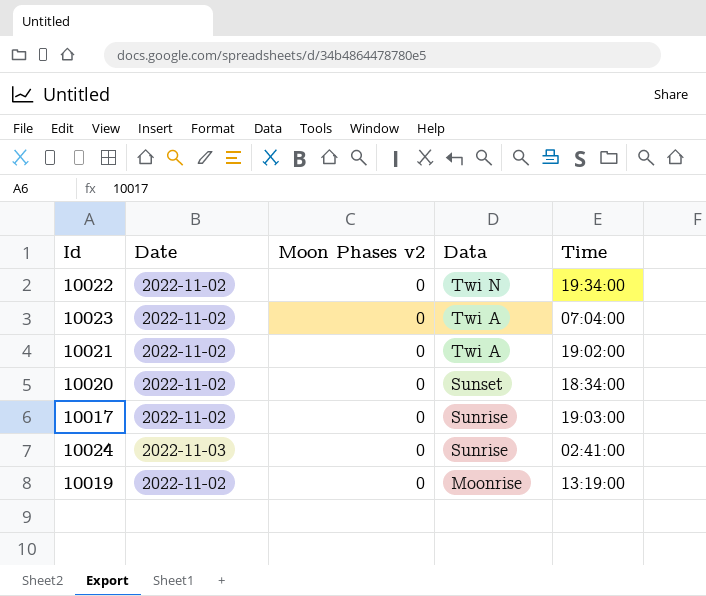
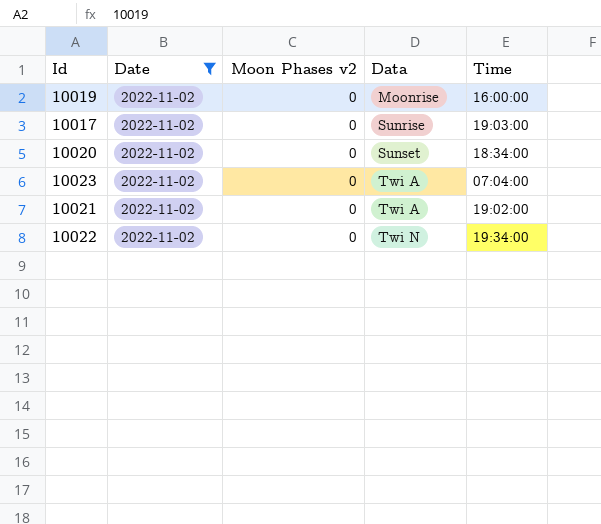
filter: none -> Date = 2022-11-02
row order: Data descending -> Data ascending
10019 | Time: 13:19:00 -> 16:00:00

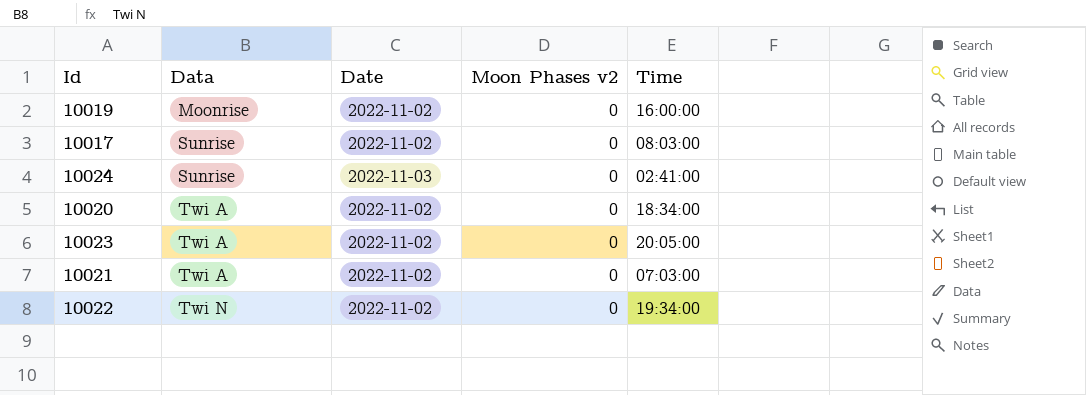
filter: Date = 2022-11-02 -> none
column Data | position: 4 -> 2
10017 | Time: 19:03:00 -> 08:03:00
10020 | Data: Sunset -> Twi A
10023 | Time: 07:04:00 -> 20:05:00
10021 | Time: 19:02:00 -> 07:03:00

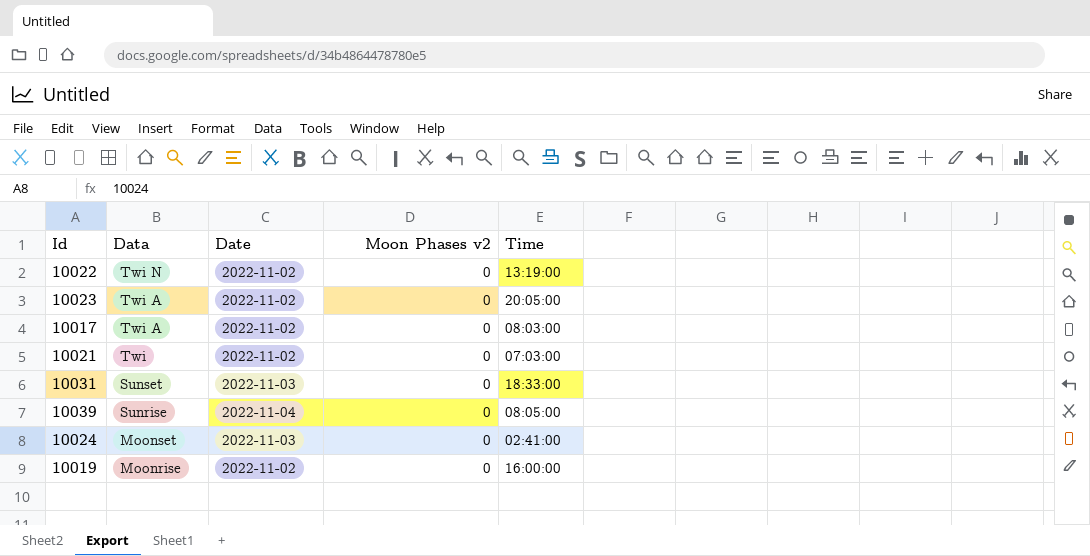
row order: Data ascending -> Data descending
row 10020: Twi A | 2022-11-02 | 0 | 18:34:00 -> none
10022 | Time: 19:34:00 -> 13:19:00
10017 | Data: Sunrise -> Twi A
10021 | Data: Twi A -> Twi
row 10031: none -> Sunset | 2022-11-03 | 0 | 18:33:00
row 10039: none -> Sunrise | 2022-11-04 | 0 | 08:05:00
10024 | Data: Sunrise -> Moonset

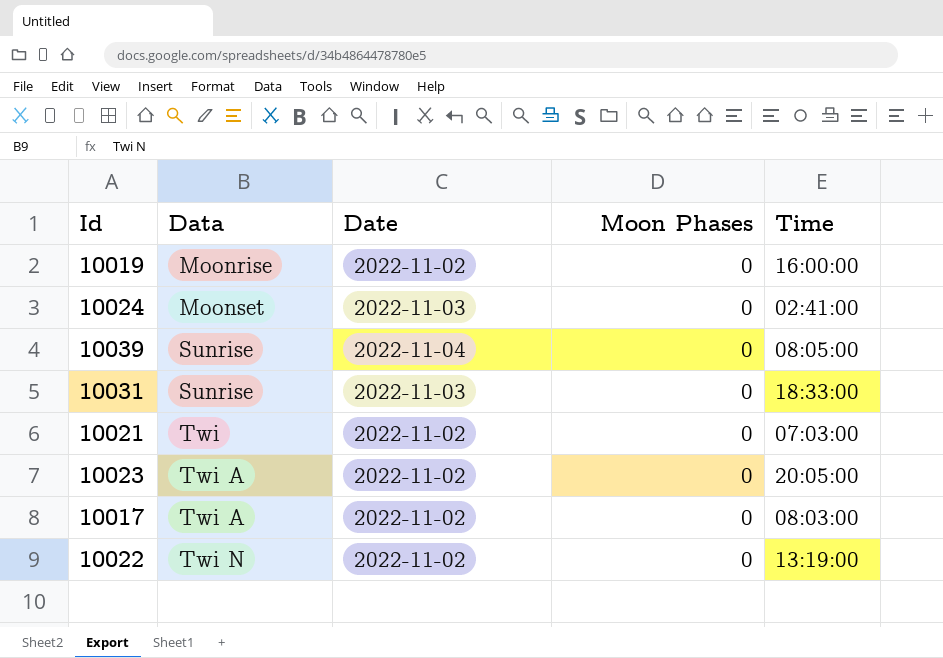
row order: Data descending -> Data ascending
column name: Moon Phases v2 -> Moon Phases
10031 | Data: Sunset -> Sunrise

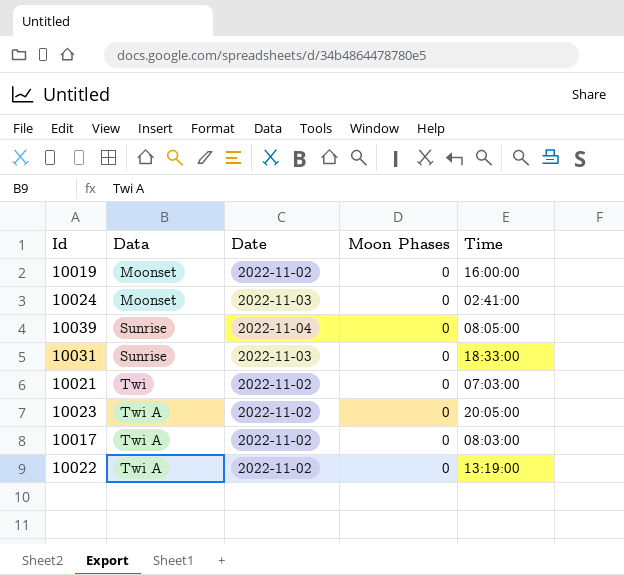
10019 | Data: Moonrise -> Moonset
10022 | Data: Twi N -> Twi A

